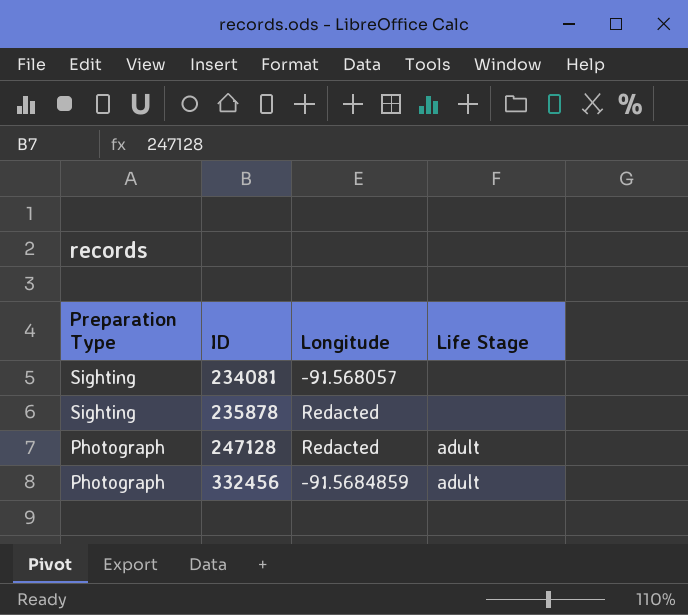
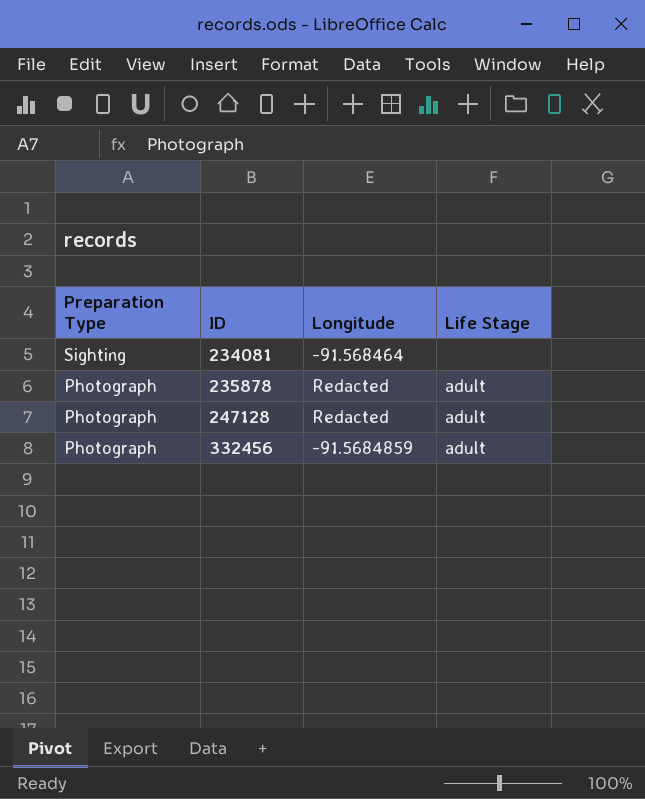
234081 | Longitude: -91.568057 -> -91.568464
235878 | Preparation Type: Sighting -> Photograph
235878 | Life Stage: none -> adult

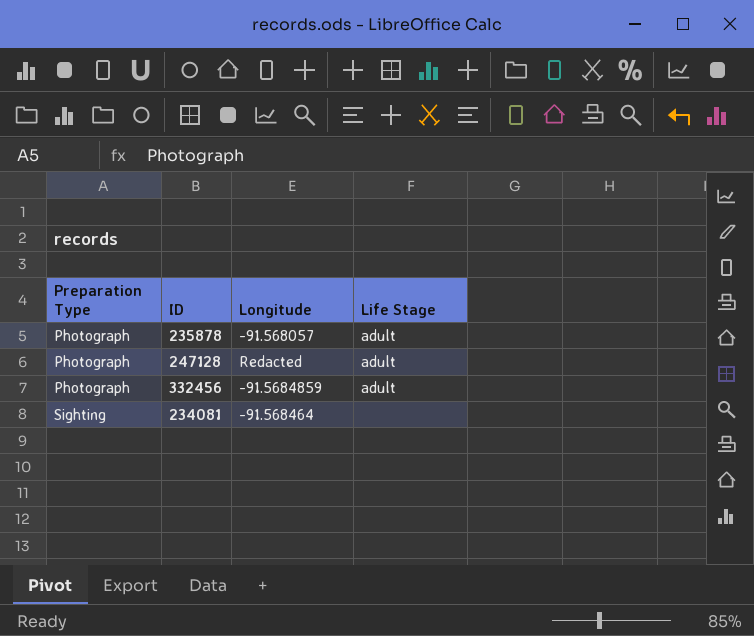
row order: Preparation Type descending -> Preparation Type ascending
235878 | Longitude: Redacted -> -91.568057

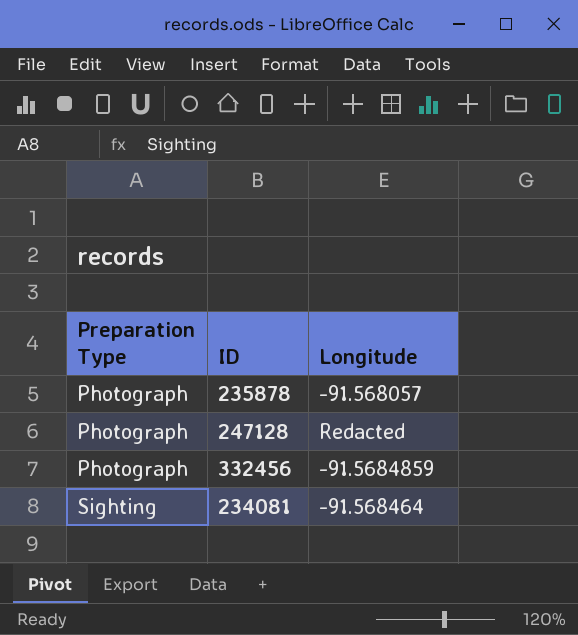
column Life Stage | position: 4 -> none

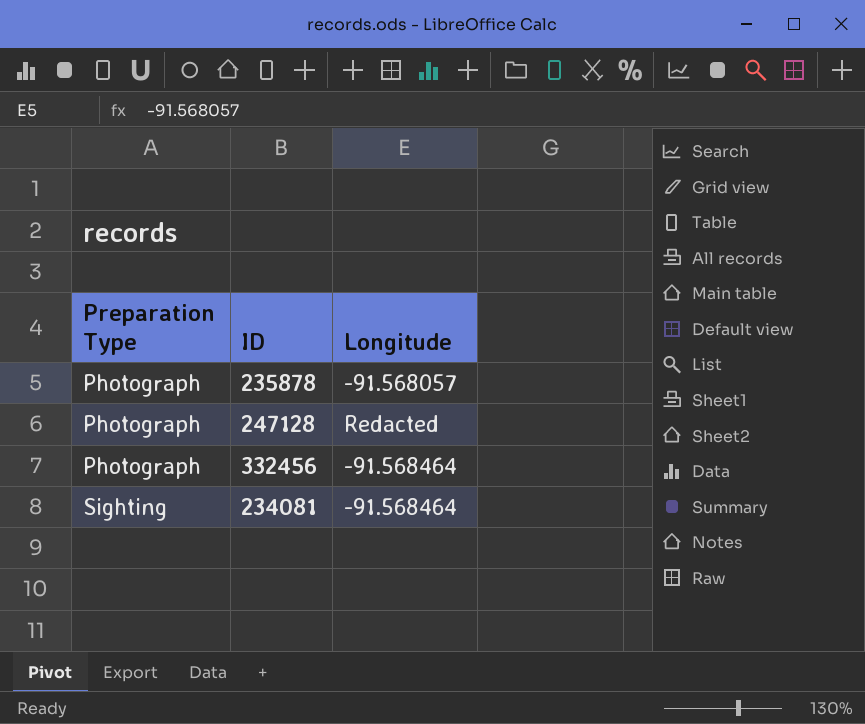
332456 | Longitude: -91.5684859 -> -91.568464

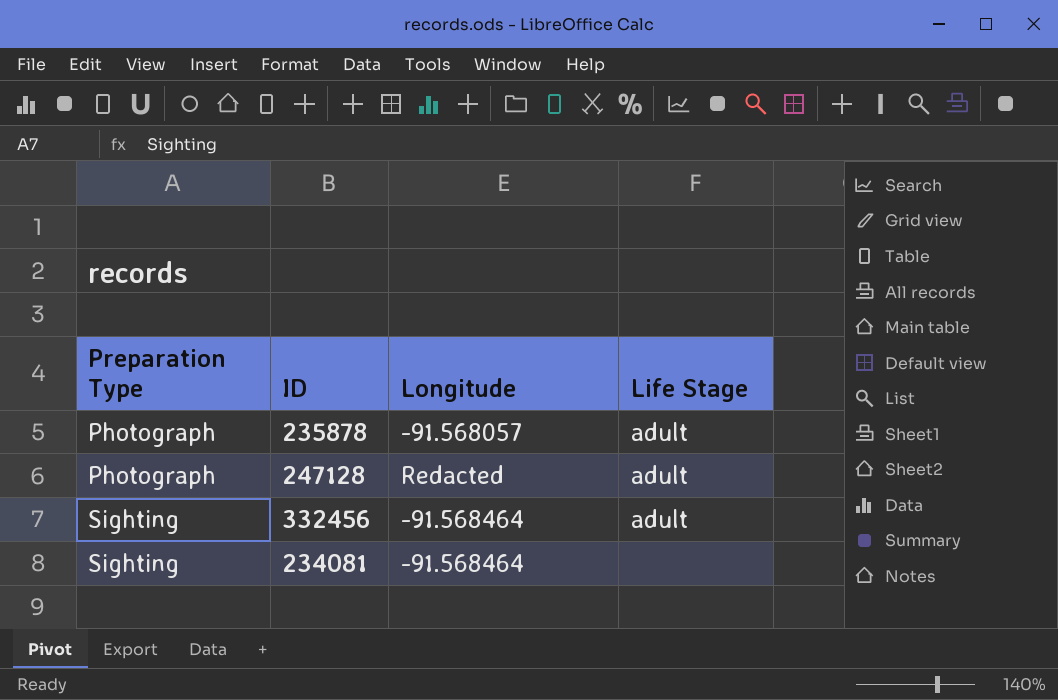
column Life Stage | position: none -> 4
332456 | Preparation Type: Photograph -> Sighting

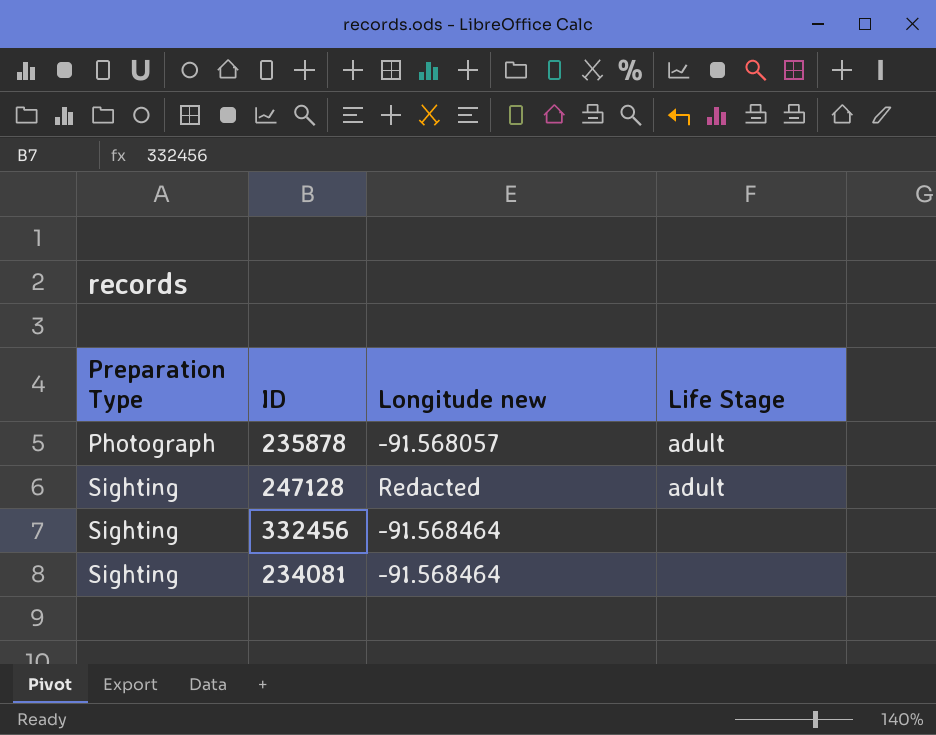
column name: Longitude -> Longitude new
247128 | Preparation Type: Photograph -> Sighting
332456 | Life Stage: adult -> none

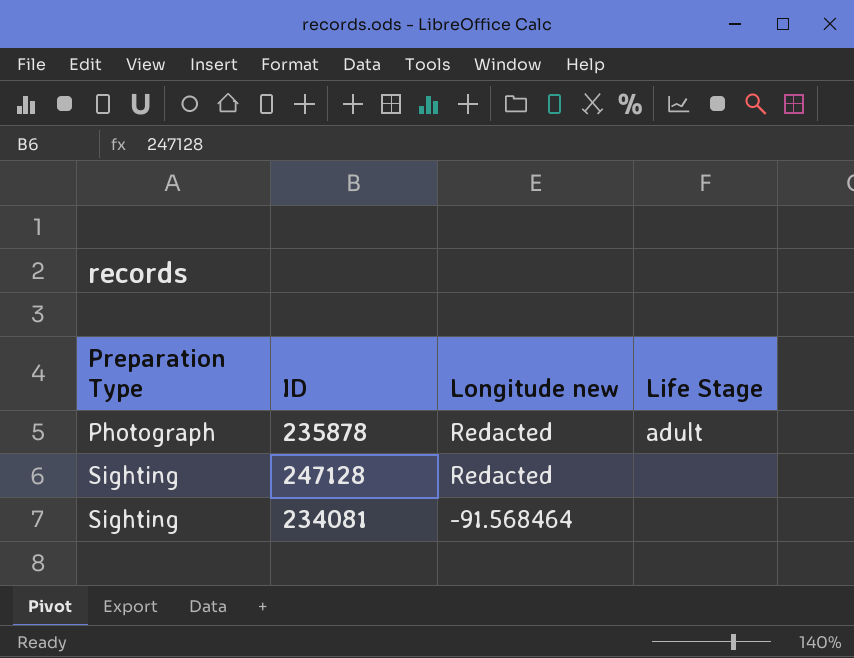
row 332456: Sighting | -91.568464 | none -> none
235878 | Longitude new: -91.568057 -> Redacted
247128 | Life Stage: adult -> none

